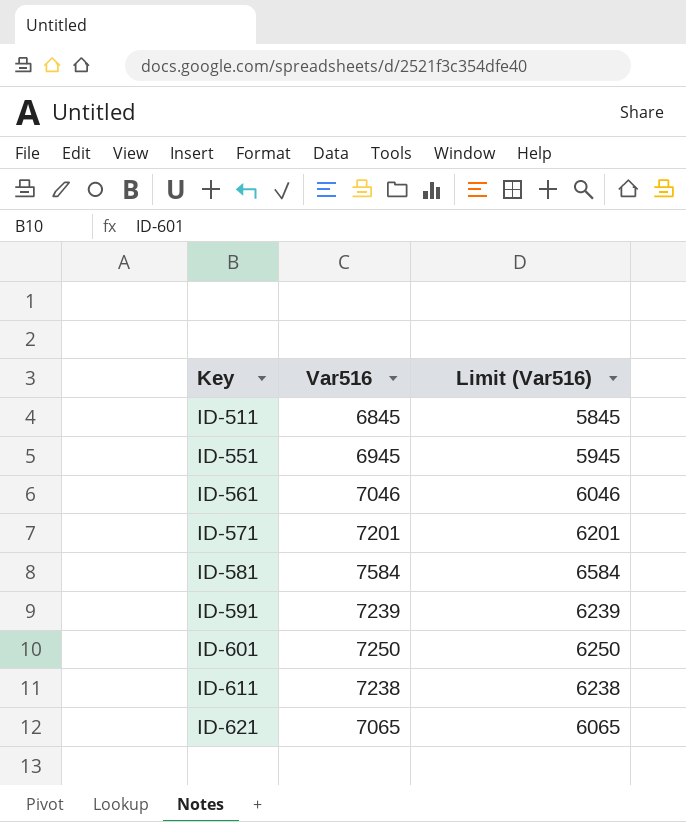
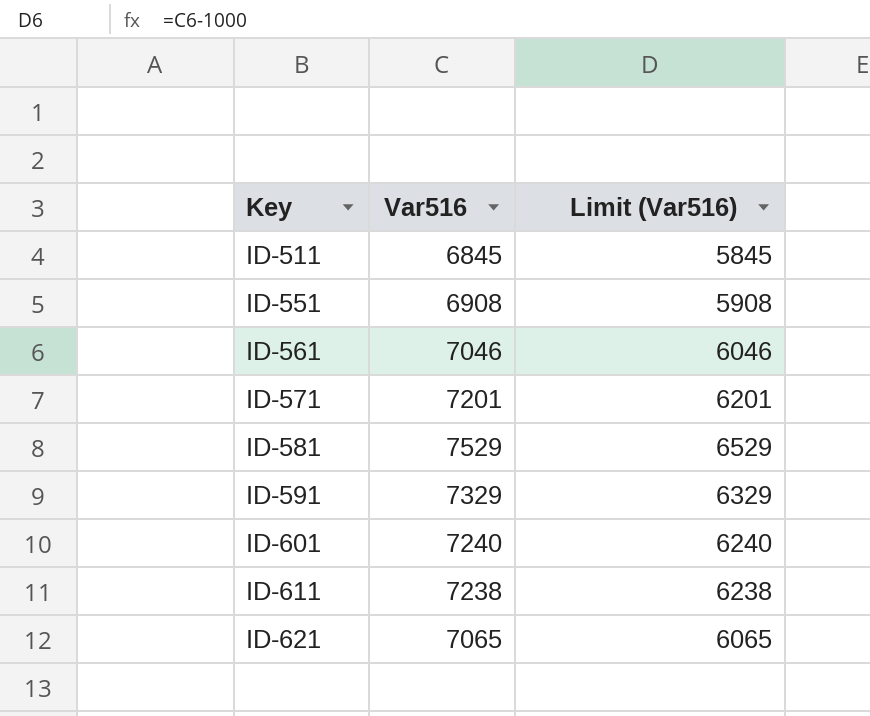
ID-551 | Var516: 6945 -> 6908
ID-551 | Limit (Var516): 5945 -> 5908
ID-581 | Var516: 7584 -> 7529
ID-581 | Limit (Var516): 6584 -> 6529
ID-591 | Var516: 7239 -> 7329
ID-591 | Limit (Var516): 6239 -> 6329
ID-601 | Var516: 7250 -> 7240
ID-601 | Limit (Var516): 6250 -> 6240

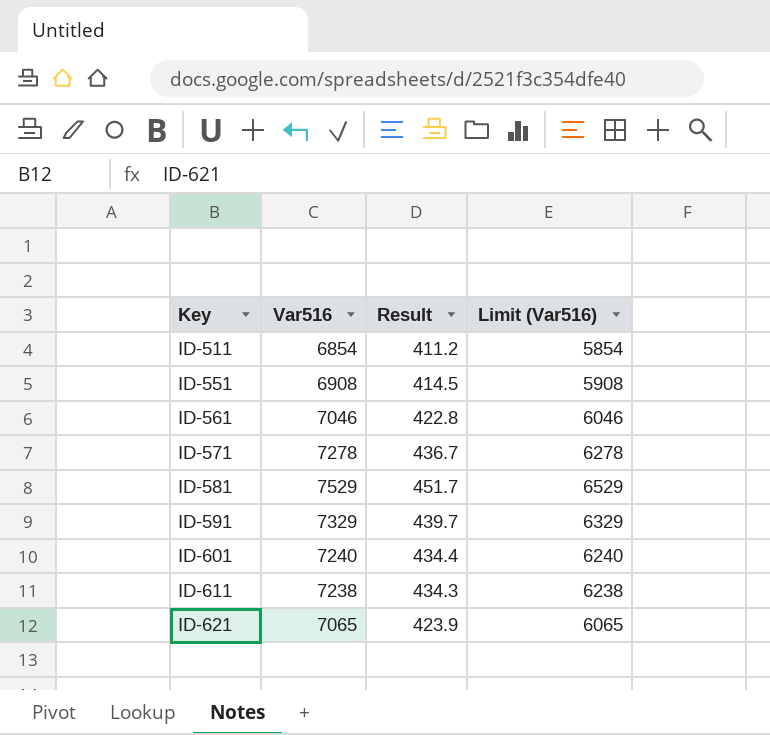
column Result | formula: none -> [Var516] * 0.06
ID-511 | Var516: 6845 -> 6854
ID-511 | Limit (Var516): 5845 -> 5854
ID-571 | Var516: 7201 -> 7278
ID-571 | Limit (Var516): 6201 -> 6278

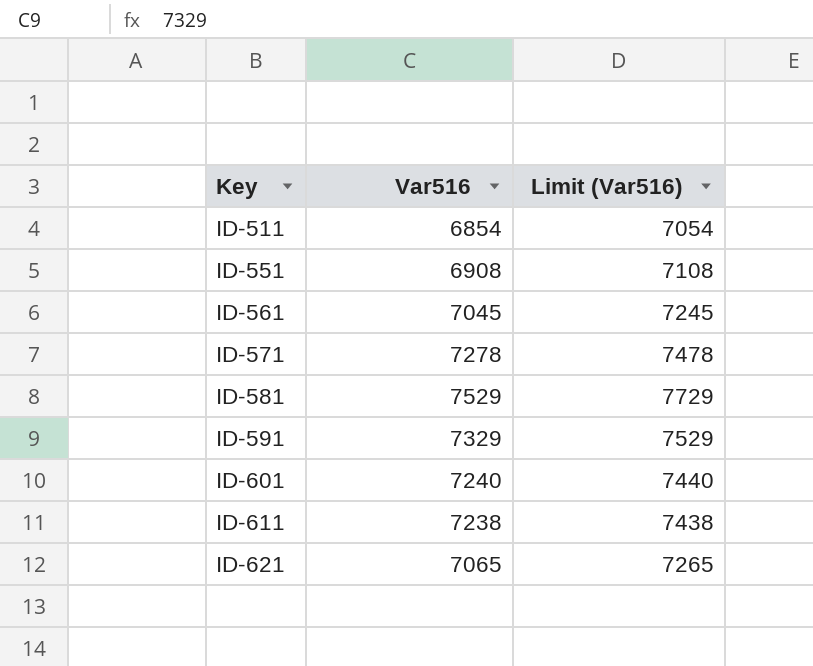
column Result | formula: [Var516] * 0.06 -> none
column Limit (Var516) | formula: [Var516] - 1000 -> [Var516] + 200
ID-561 | Var516: 7046 -> 7045

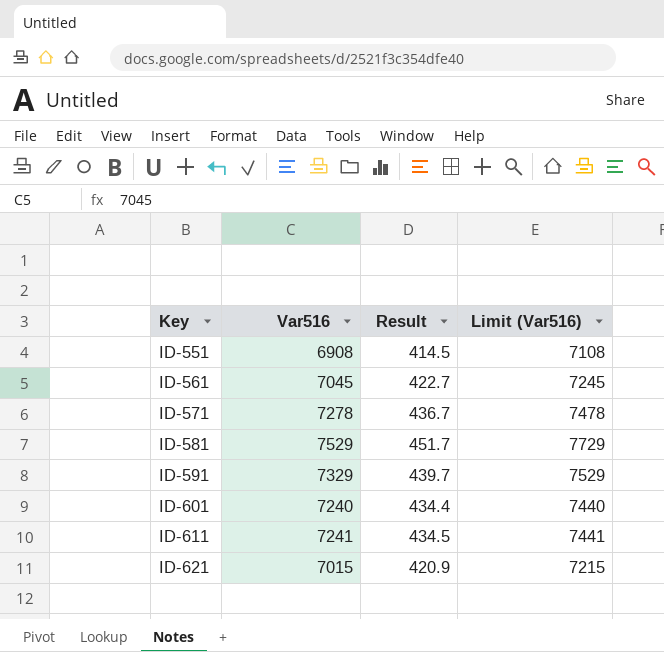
column Result | formula: none -> [Var516] * 0.06
row ID-511: 6854 | 7054 -> none
ID-611 | Var516: 7238 -> 7241
ID-611 | Limit (Var516): 7438 -> 7441
ID-621 | Var516: 7065 -> 7015
ID-621 | Limit (Var516): 7265 -> 7215

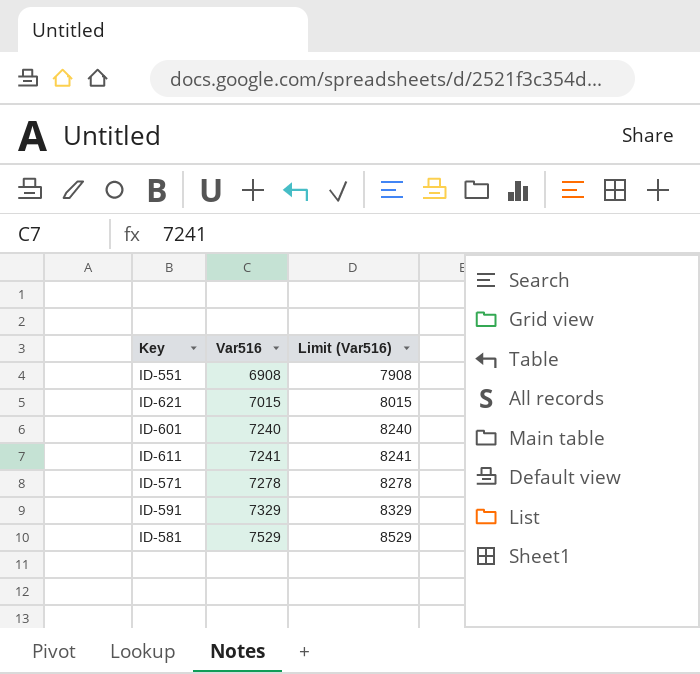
row order: Key ascending -> Var516 ascending
column Result | formula: [Var516] * 0.06 -> none
column Limit (Var516) | formula: [Var516] + 200 -> [Var516] + 1000
row ID-561: 7045 | 422.7 | 7245 -> none

